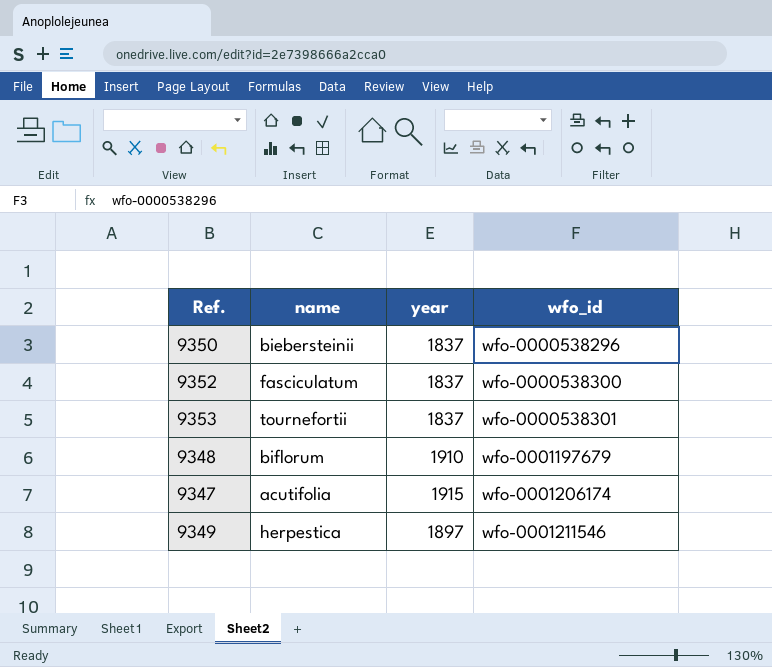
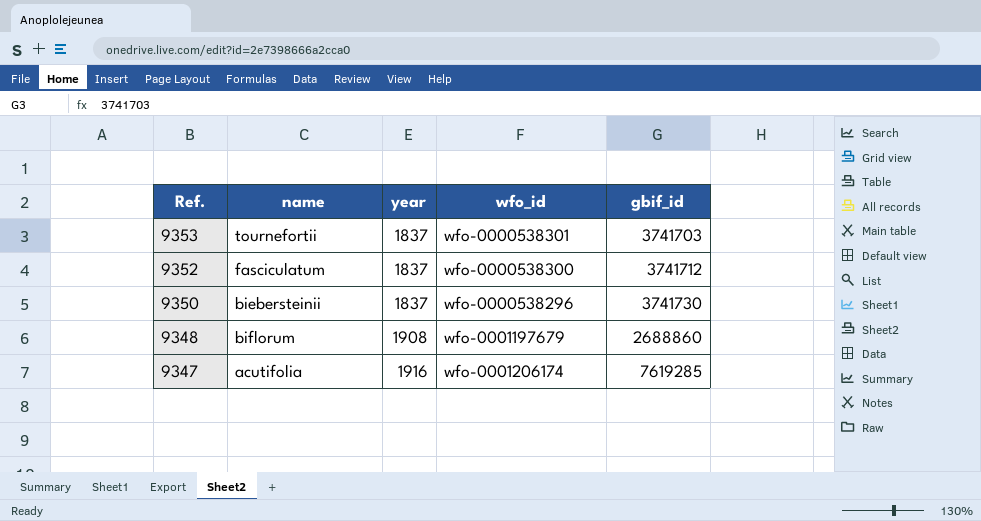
row order: wfo_id ascending -> Ref. descending
column gbif_id | position: none -> 5
row 9349: herpestica | 1897 | wfo-0001211546 -> none
9348 | year: 1910 -> 1908
9347 | year: 1915 -> 1916

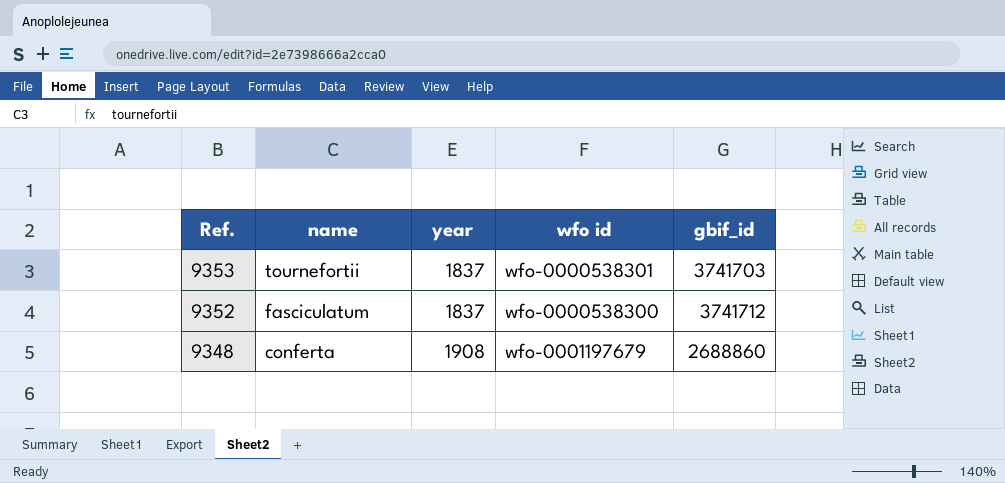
column name: wfo_id -> wfo id
row 9350: biebersteinii | 1837 | wfo-0000538296 | 3741730 -> none
row 9347: acutifolia | 1916 | wfo-0001206174 | 7619285 -> none
9348 | name: biflorum -> conferta

